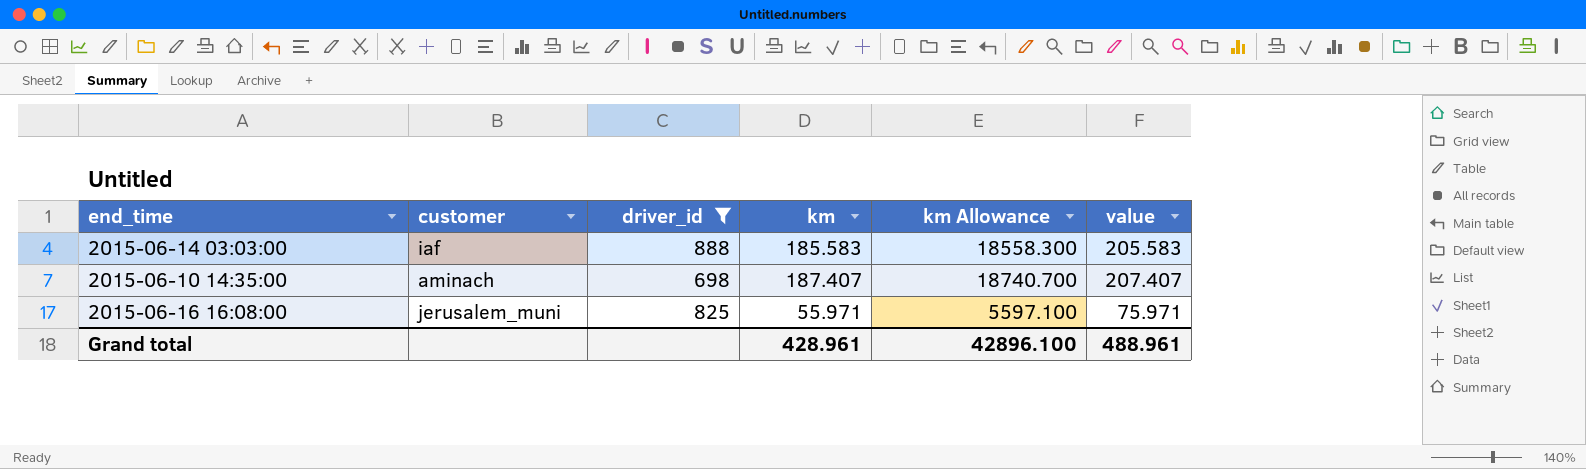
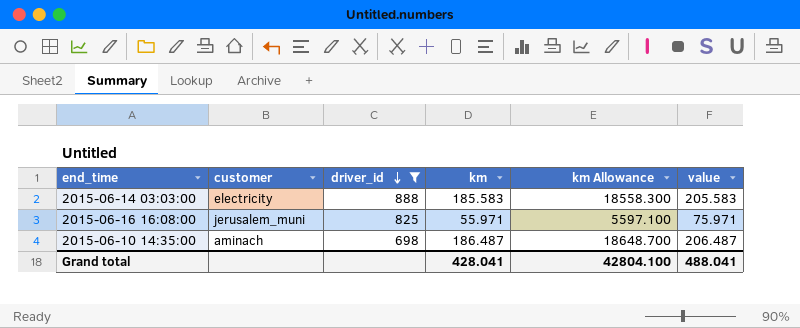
row order: none -> driver_id descending
2015-06-14 03:03:00 | customer: iaf -> electricity
2015-06-10 14:35:00 | km: 187.407 -> 186.487
2015-06-10 14:35:00 | km Allowance: 18740.700 -> 18648.700
2015-06-10 14:35:00 | value: 207.407 -> 206.487
Grand total | km: 428.961 -> 428.041
Grand total | km Allowance: 42896.100 -> 42804.100
Grand total | value: 488.961 -> 488.041

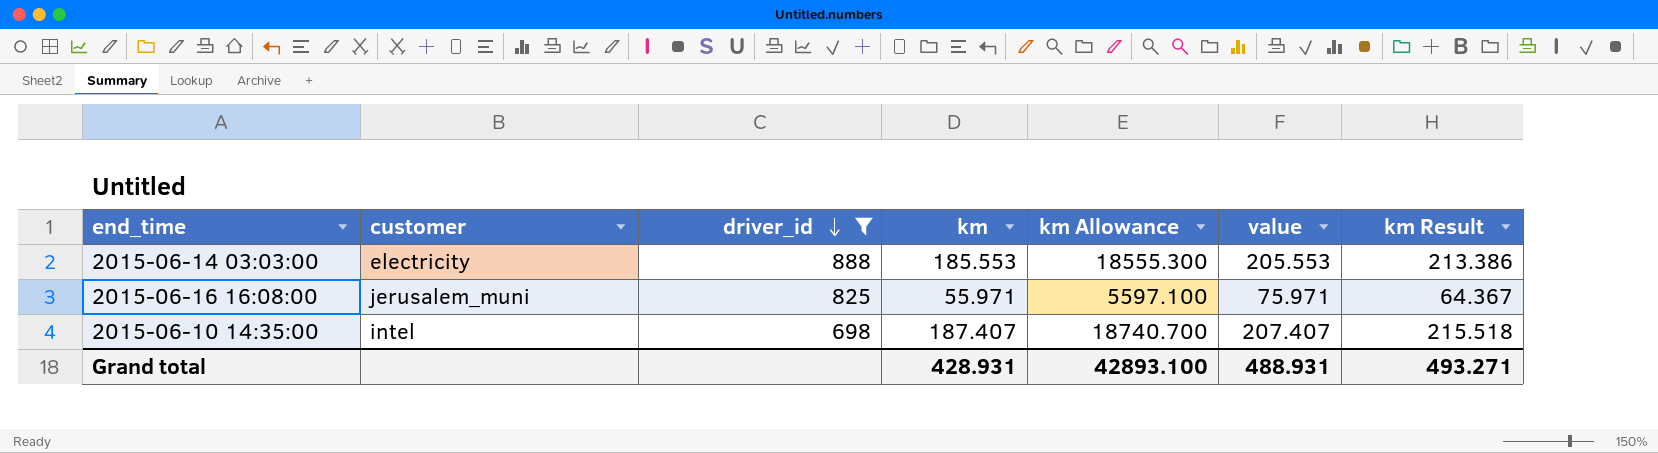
column km Result | formula: none -> [km] * 1.15
2015-06-14 03:03:00 | km: 185.583 -> 185.553
2015-06-14 03:03:00 | km Allowance: 18558.300 -> 18555.300
2015-06-14 03:03:00 | value: 205.583 -> 205.553
2015-06-10 14:35:00 | customer: aminach -> intel
2015-06-10 14:35:00 | km: 186.487 -> 187.407
2015-06-10 14:35:00 | km Allowance: 18648.700 -> 18740.700
2015-06-10 14:35:00 | value: 206.487 -> 207.407
Grand total | km: 428.041 -> 428.931
Grand total | km Allowance: 42804.100 -> 42893.100
Grand total | value: 488.041 -> 488.931

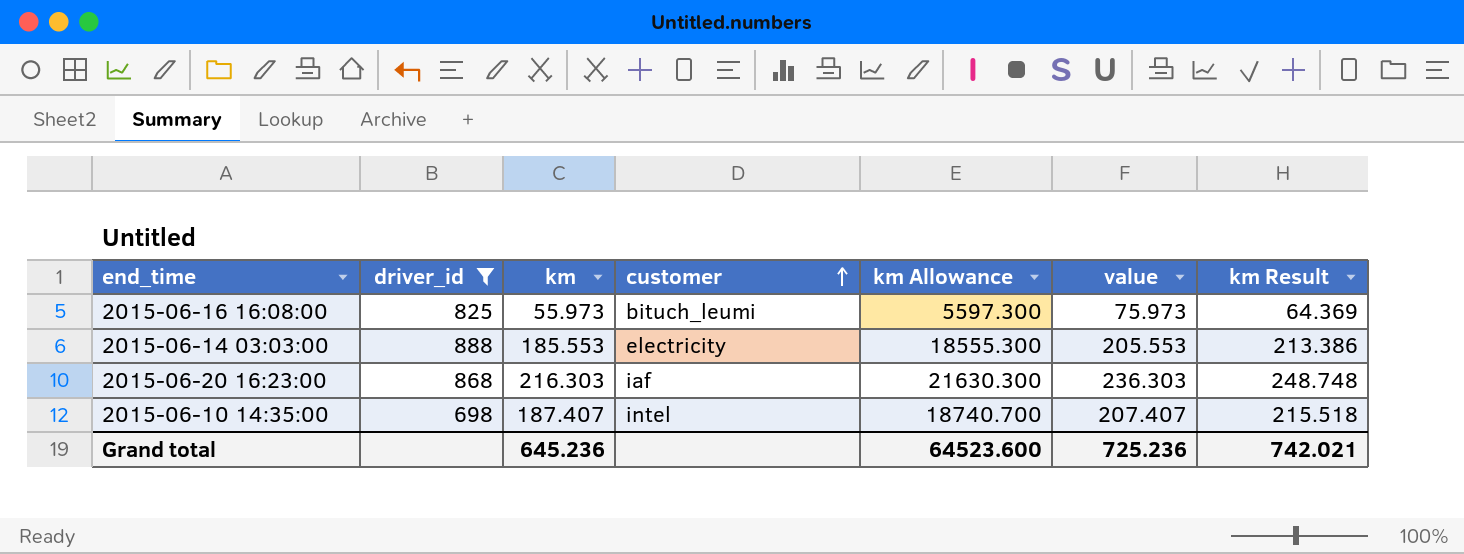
row order: driver_id descending -> customer ascending
column customer | position: 2 -> 4
2015-06-16 16:08:00 | km: 55.971 -> 55.973
2015-06-16 16:08:00 | customer: jerusalem_muni -> bituch_leumi
2015-06-16 16:08:00 | km Allowance: 5597.100 -> 5597.300
2015-06-16 16:08:00 | value: 75.971 -> 75.973
2015-06-16 16:08:00 | km Result: 64.367 -> 64.369
row 2015-06-20 16:23:00: none -> 868 | 216.303 | iaf | 21630.300 | 236.303 | 248.748
Grand total | km: 428.931 -> 645.236
Grand total | km Allowance: 42893.100 -> 64523.600
Grand total | value: 488.931 -> 725.236
Grand total | km Result: 493.271 -> 742.021

